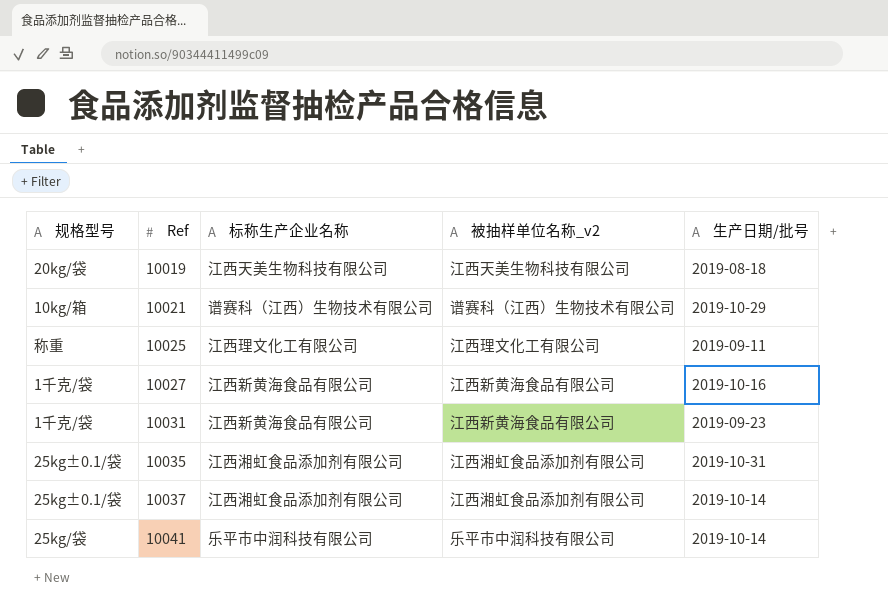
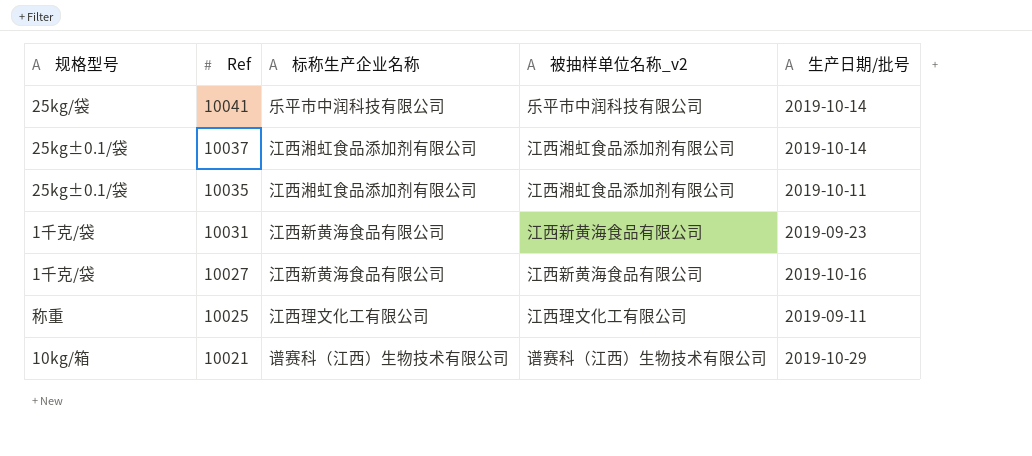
row order: Ref ascending -> Ref descending
row 10019: 20kg/袋 | 江西天美生物科技有限公司 | 江西天美生物科技有限公司 | 2019-08-18 -> none
10035 | 生产日期/批号: 2019-10-31 -> 2019-10-11

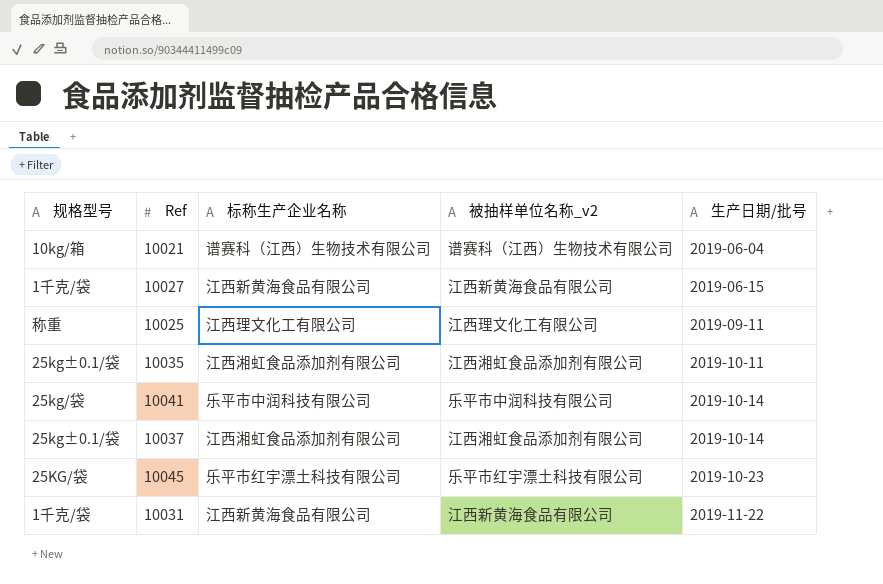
row order: Ref descending -> 生产日期/批号 ascending
10021 | 生产日期/批号: 2019-10-29 -> 2019-06-04
10027 | 生产日期/批号: 2019-10-16 -> 2019-06-15
row 10045: none -> 25KG/袋 | 乐平市红宇漂土科技有限公司 | 乐平市红宇漂土科技有限公司 | 2019-10-23
10031 | 生产日期/批号: 2019-09-23 -> 2019-11-22

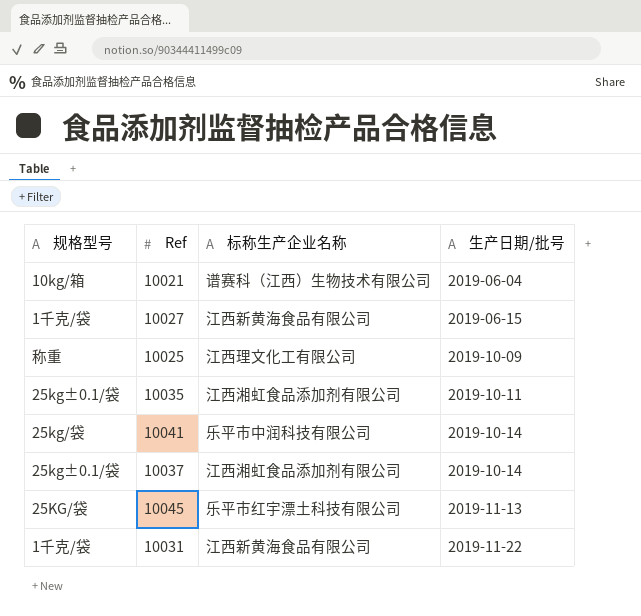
column 被抽样单位名称_v2 | position: 4 -> none
10025 | 生产日期/批号: 2019-09-11 -> 2019-10-09
10045 | 生产日期/批号: 2019-10-23 -> 2019-11-13

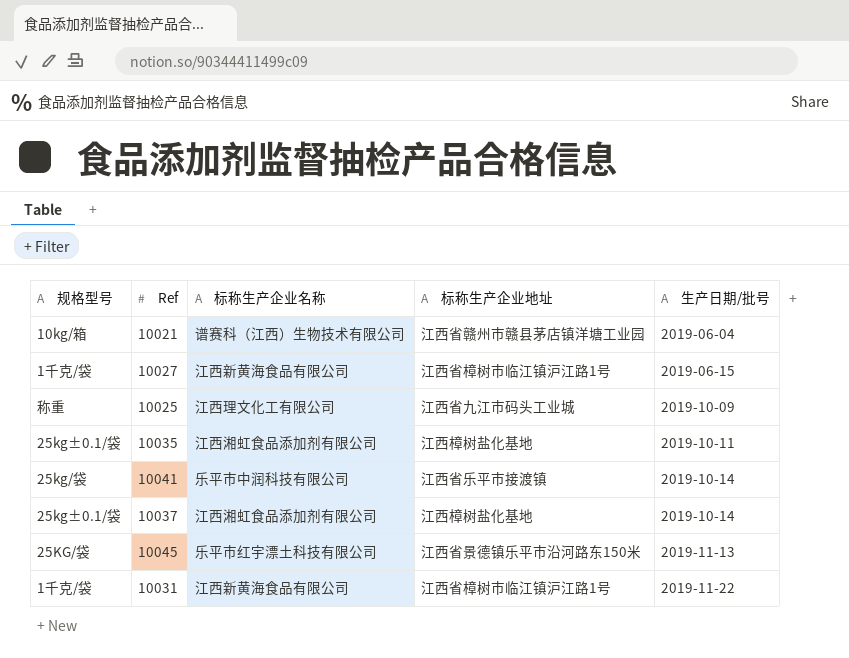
column 标称生产企业地址 | position: none -> 4

